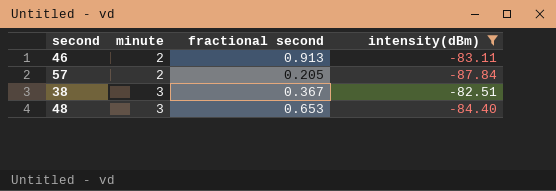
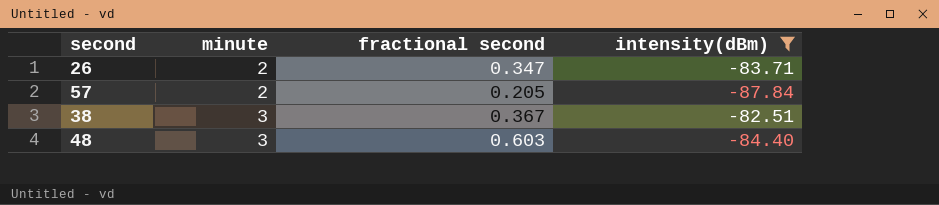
row 46: 2 | 0.913 | -83.11 -> none
row 26: none -> 2 | 0.347 | -83.71
48 | fractional second: 0.653 -> 0.603

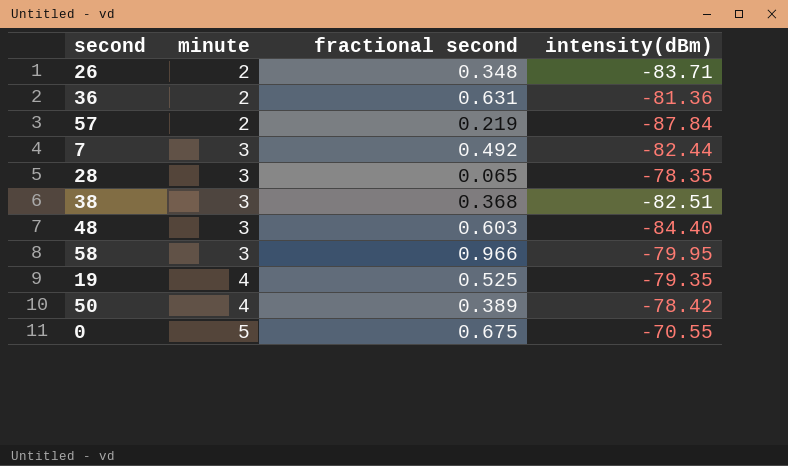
filter: intensity(dBm) <= -82.51 -> none
26 | fractional second: 0.347 -> 0.348
57 | fractional second: 0.205 -> 0.219
38 | fractional second: 0.367 -> 0.368

